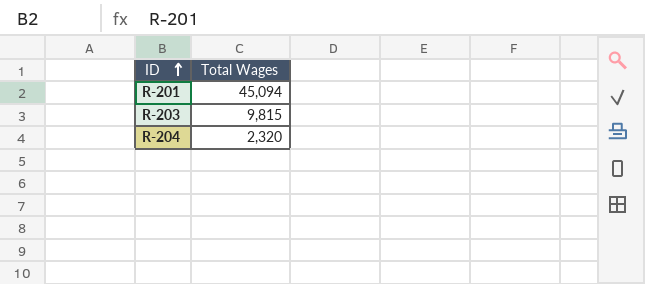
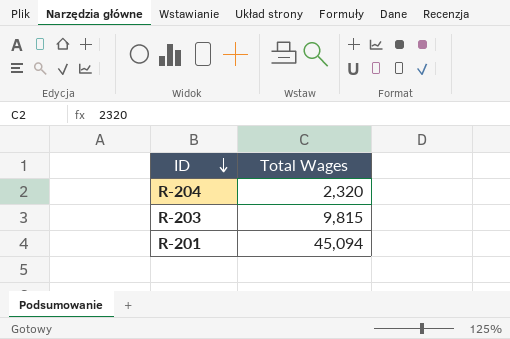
row order: ID ascending -> ID descending

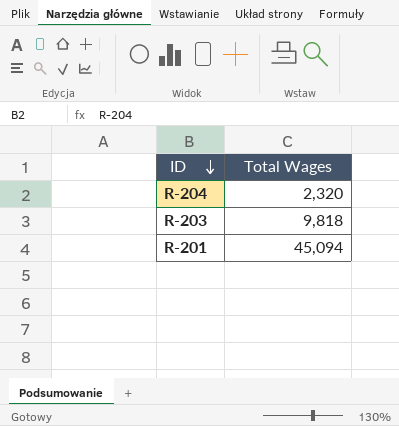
R-203 | Total Wages: 9,815 -> 9,818

